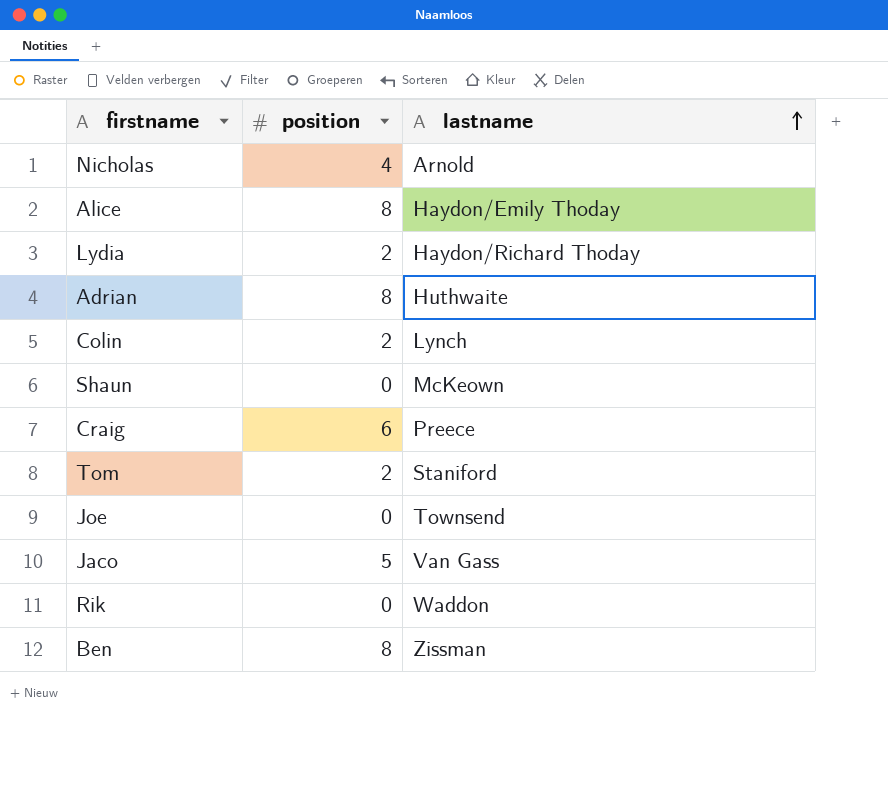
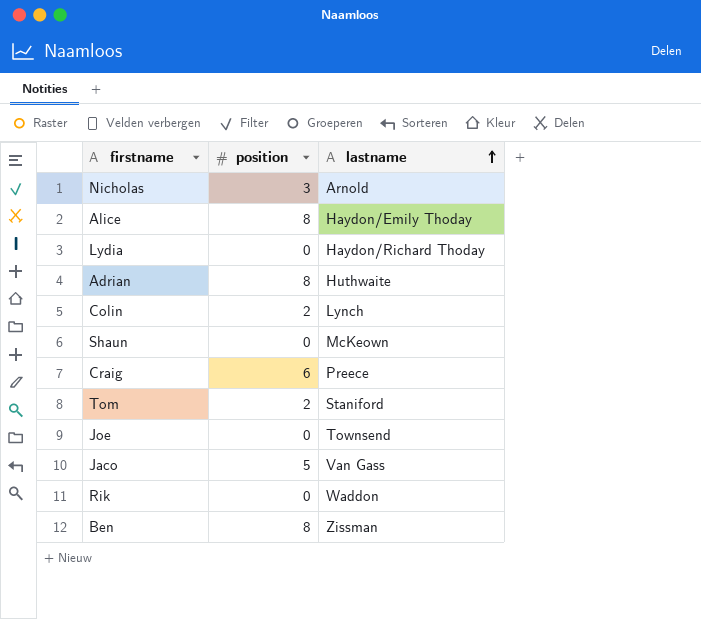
Nicholas | position: 4 -> 3
Lydia | position: 2 -> 0

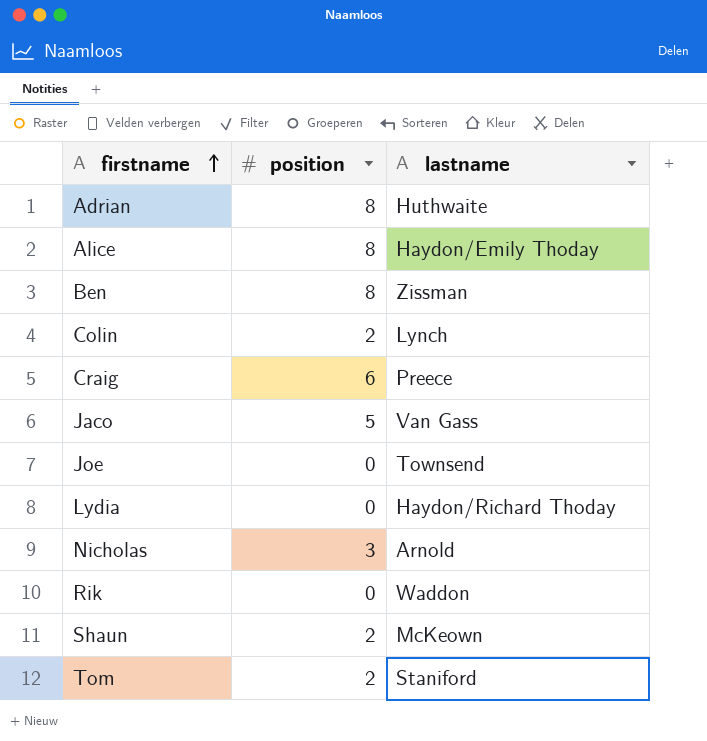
row order: lastname ascending -> firstname ascending
Shaun | position: 0 -> 2

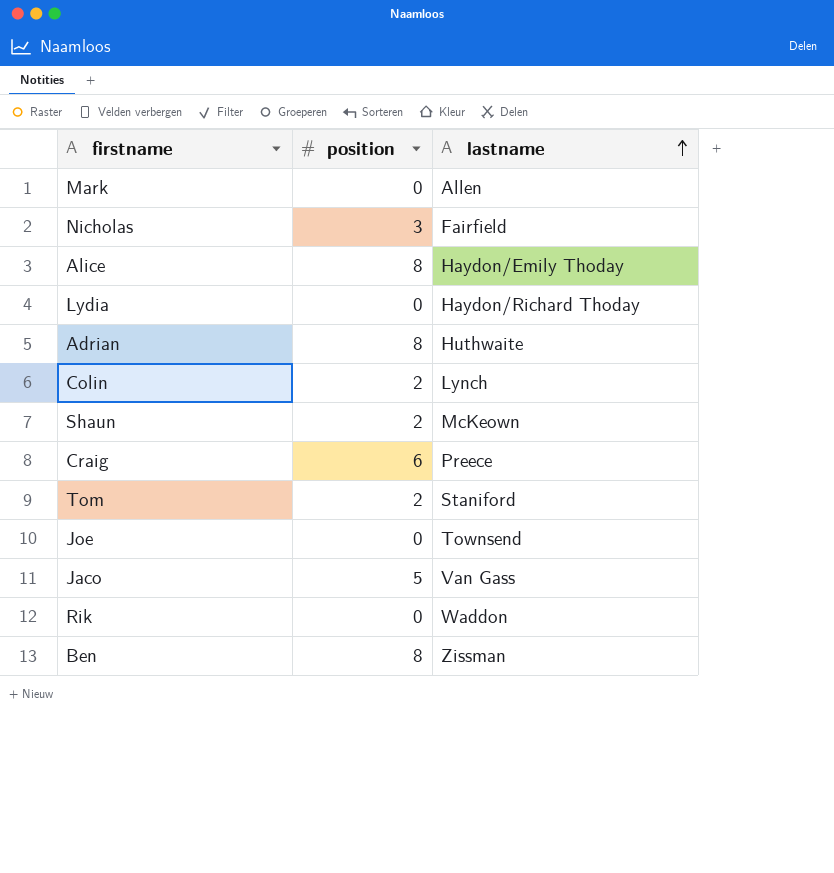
row order: firstname ascending -> lastname ascending
row Mark: none -> 0 | Allen
Nicholas | lastname: Arnold -> Fairfield

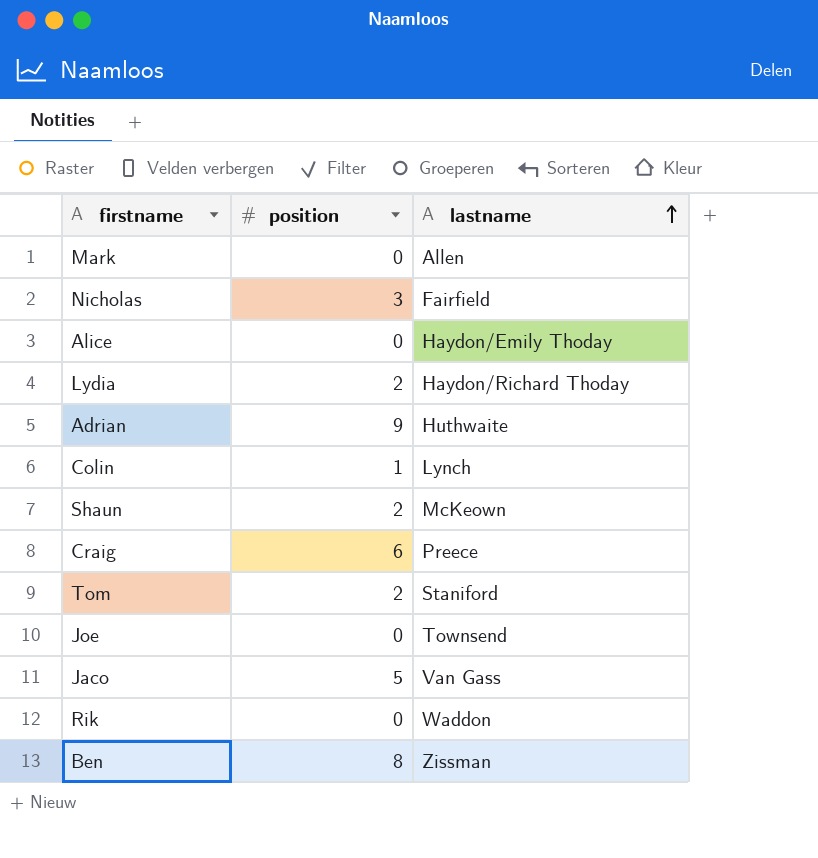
Alice | position: 8 -> 0
Lydia | position: 0 -> 2
Adrian | position: 8 -> 9
Colin | position: 2 -> 1

